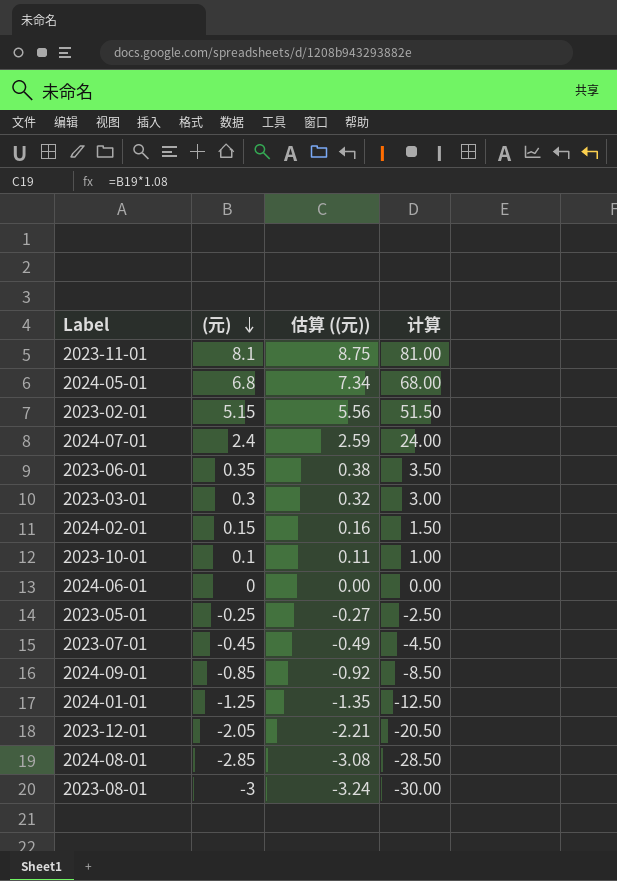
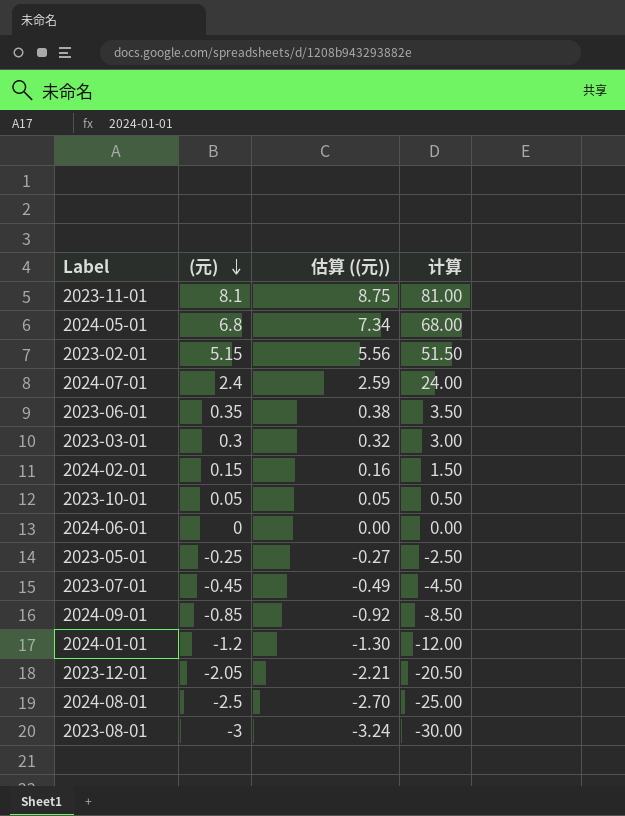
2023-10-01 | (元): 0.1 -> 0.05
2023-10-01 | 估算 ((元)): 0.11 -> 0.05
2023-10-01 | 计算: 1.00 -> 0.50
2024-01-01 | (元): -1.25 -> -1.2
2024-01-01 | 估算 ((元)): -1.35 -> -1.30
2024-01-01 | 计算: -12.50 -> -12.00
2024-08-01 | (元): -2.85 -> -2.5
2024-08-01 | 估算 ((元)): -3.08 -> -2.70
2024-08-01 | 计算: -28.50 -> -25.00

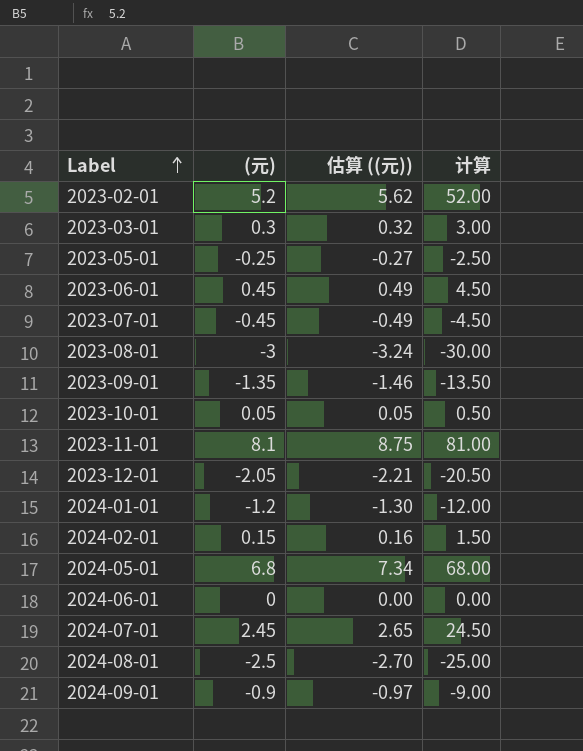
row order: (元) descending -> Label ascending
2023-02-01 | (元): 5.15 -> 5.2
2023-02-01 | 估算 ((元)): 5.56 -> 5.62
2023-02-01 | 计算: 51.50 -> 52.00
2023-06-01 | (元): 0.35 -> 0.45
2023-06-01 | 估算 ((元)): 0.38 -> 0.49
2023-06-01 | 计算: 3.50 -> 4.50
row 2023-09-01: none -> -1.35 | -1.46 | -13.50
2024-07-01 | (元): 2.4 -> 2.45
2024-07-01 | 估算 ((元)): 2.59 -> 2.65
2024-07-01 | 计算: 24.00 -> 24.50
2024-09-01 | (元): -0.85 -> -0.9
2024-09-01 | 估算 ((元)): -0.92 -> -0.97
2024-09-01 | 计算: -8.50 -> -9.00

